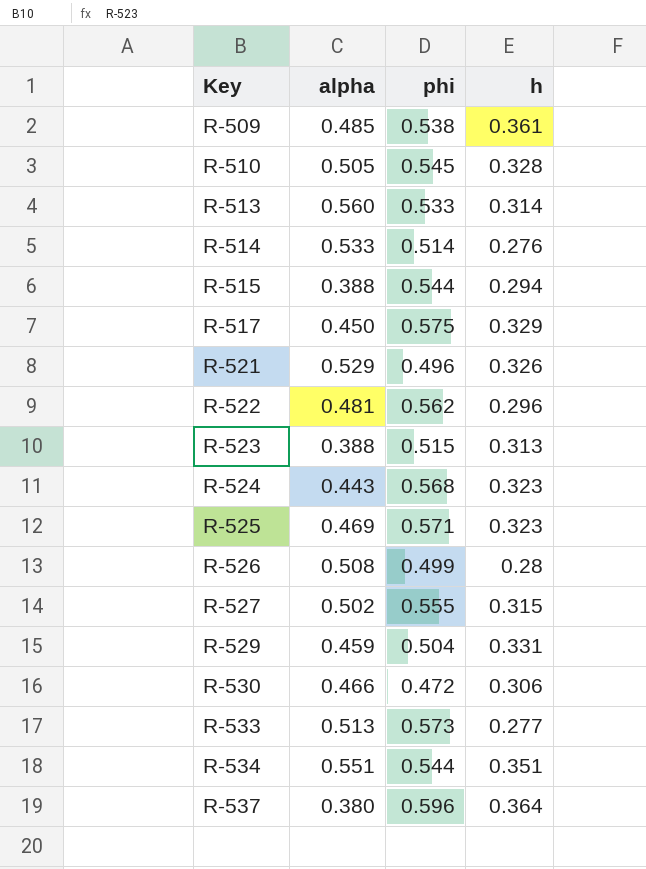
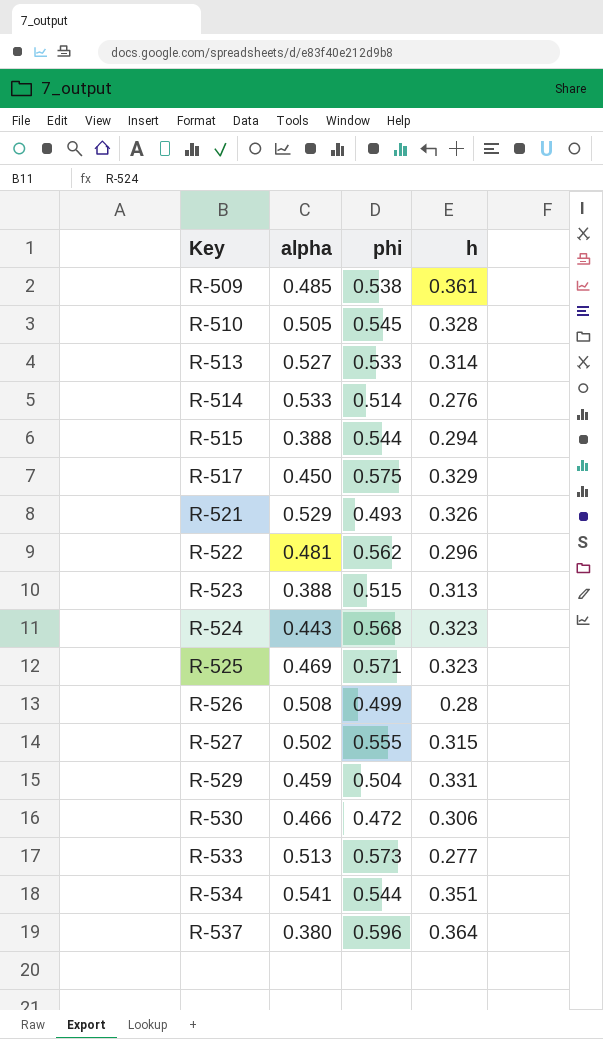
R-513 | alpha: 0.560 -> 0.527
R-521 | phi: 0.496 -> 0.493
R-534 | alpha: 0.551 -> 0.541

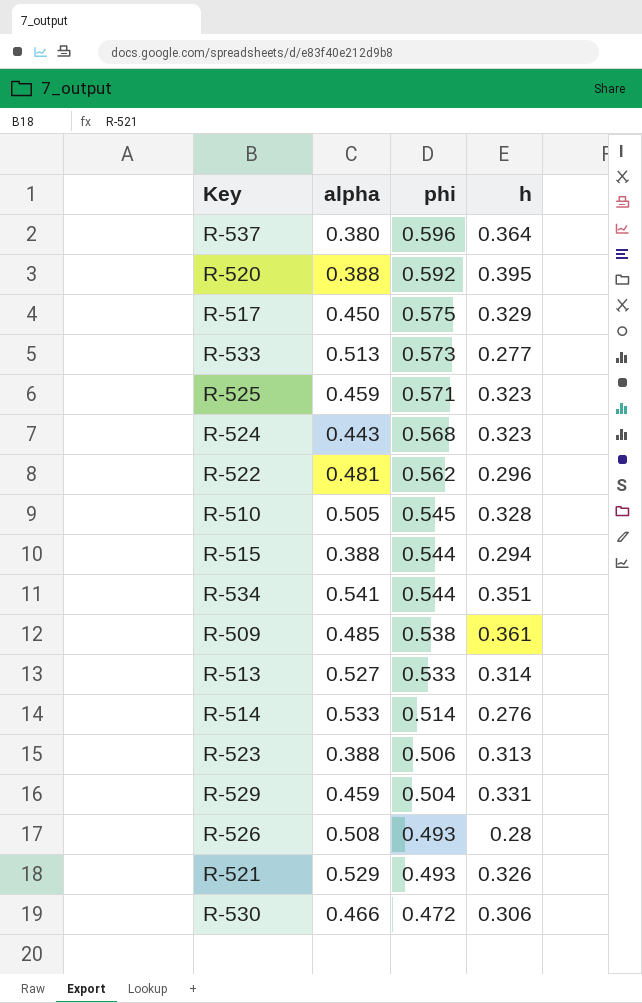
row order: Key ascending -> phi descending
row R-527: 0.502 | 0.555 | 0.315 -> none
row R-520: none -> 0.388 | 0.592 | 0.395
R-525 | alpha: 0.469 -> 0.459
R-523 | phi: 0.515 -> 0.506
R-526 | phi: 0.499 -> 0.493

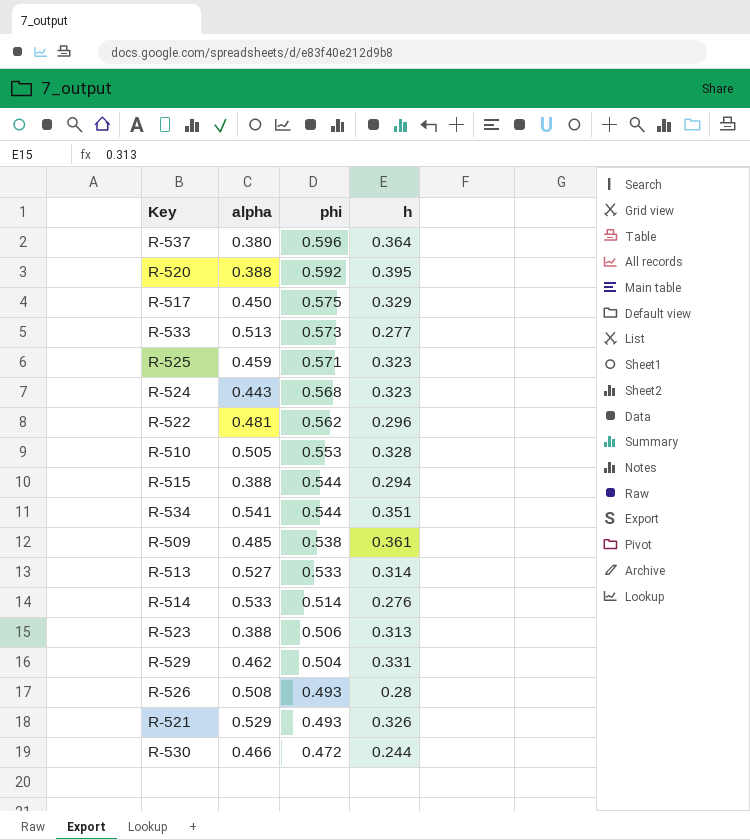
R-510 | phi: 0.545 -> 0.553
R-529 | alpha: 0.459 -> 0.462
R-530 | h: 0.306 -> 0.244

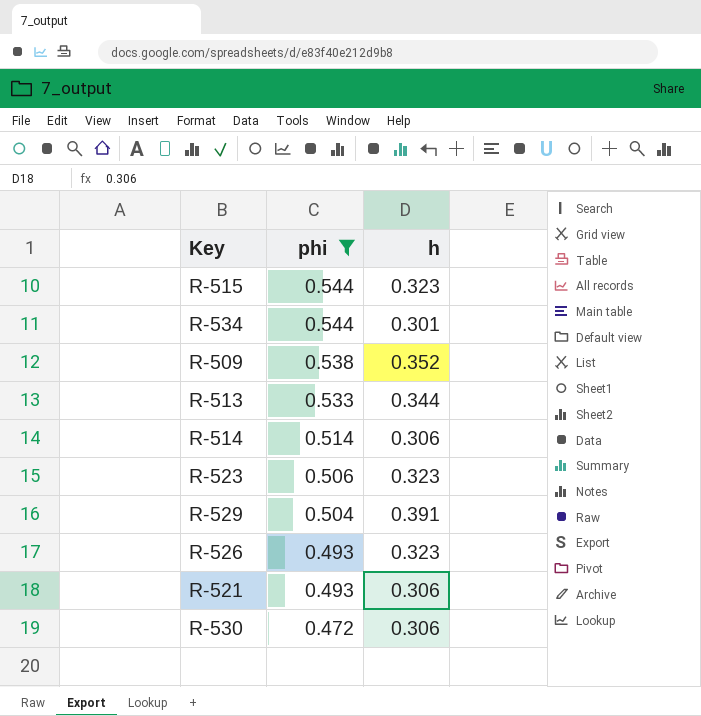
filter: none -> phi <= 0.544
column alpha | position: 2 -> none
R-515 | h: 0.294 -> 0.323
R-534 | h: 0.351 -> 0.301
R-509 | h: 0.361 -> 0.352
R-513 | h: 0.314 -> 0.344
R-514 | h: 0.276 -> 0.306
R-523 | h: 0.313 -> 0.323
R-529 | h: 0.331 -> 0.391
R-526 | h: 0.28 -> 0.323
R-521 | h: 0.326 -> 0.306
R-530 | h: 0.244 -> 0.306

